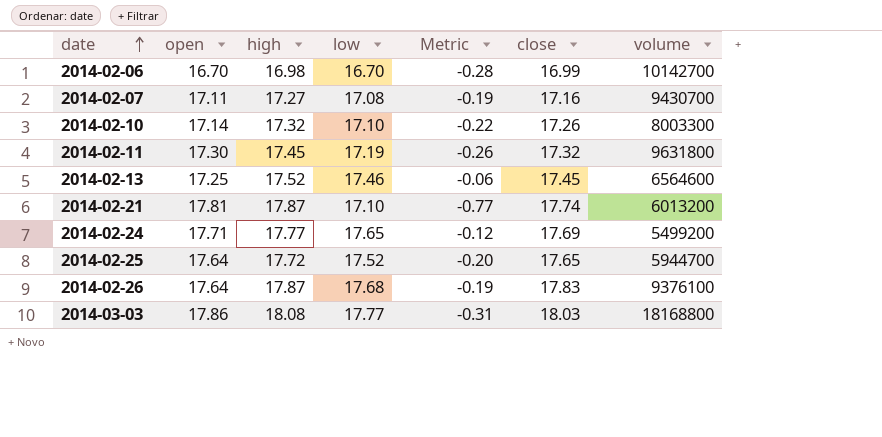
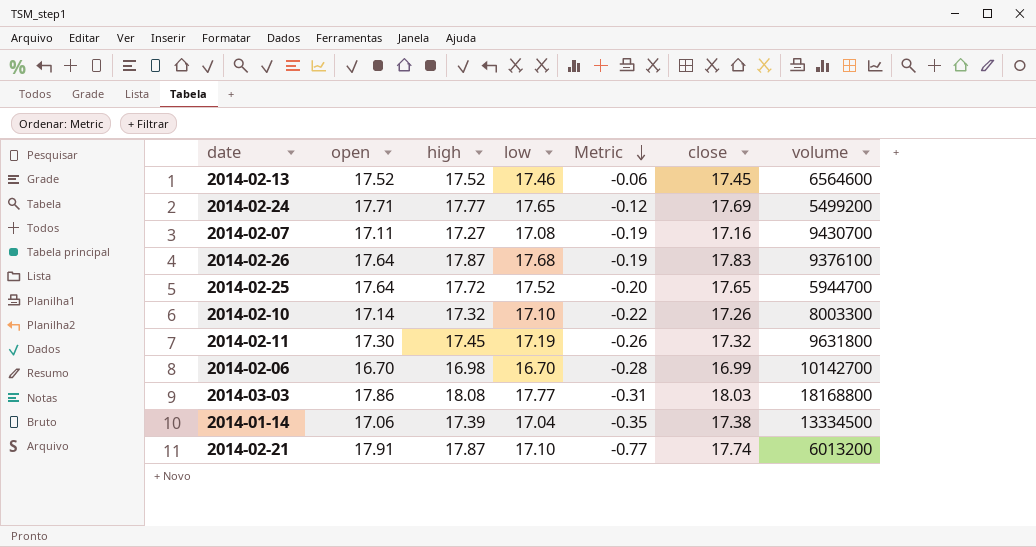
row order: date ascending -> Metric descending
2014-02-13 | open: 17.25 -> 17.52
row 2014-01-14: none -> 17.06 | 17.39 | 17.04 | -0.35 | 17.38 | 13334500
2014-02-21 | open: 17.81 -> 17.91

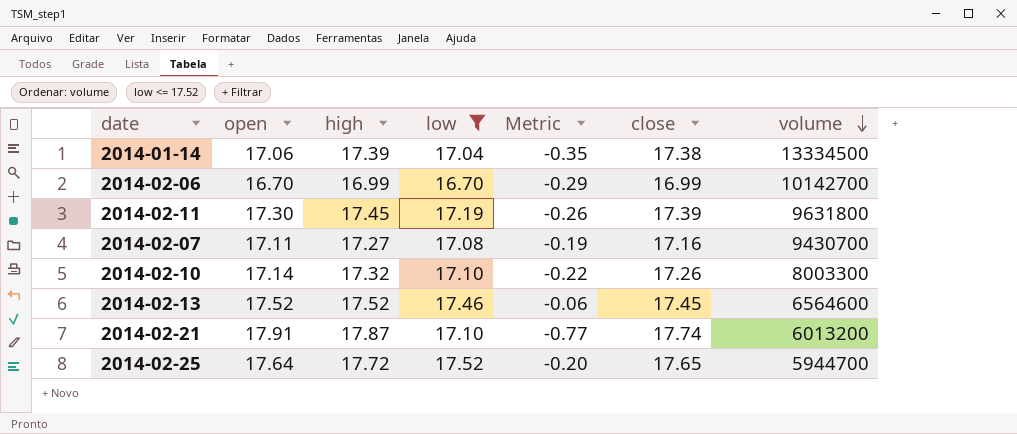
filter: none -> low <= 17.52
row order: Metric descending -> volume descending
2014-02-06 | high: 16.98 -> 16.99
2014-02-06 | Metric: -0.28 -> -0.29
2014-02-11 | close: 17.32 -> 17.39

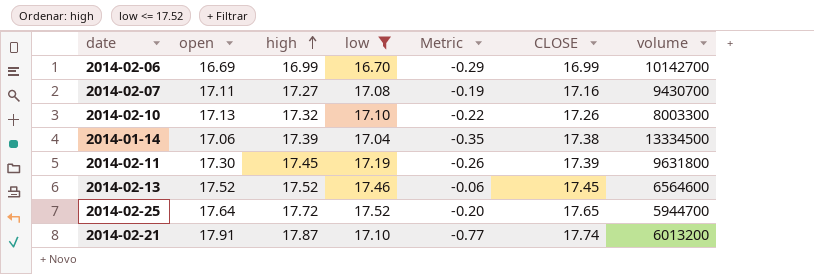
row order: volume descending -> high ascending
column name: close -> CLOSE
2014-02-06 | open: 16.70 -> 16.69
2014-02-10 | open: 17.14 -> 17.13

